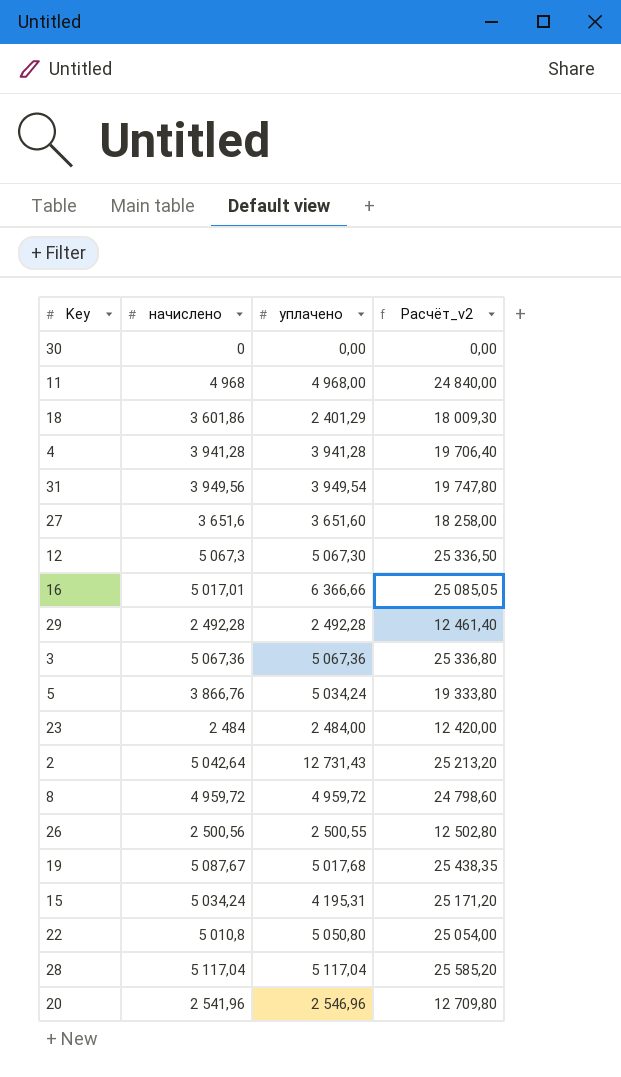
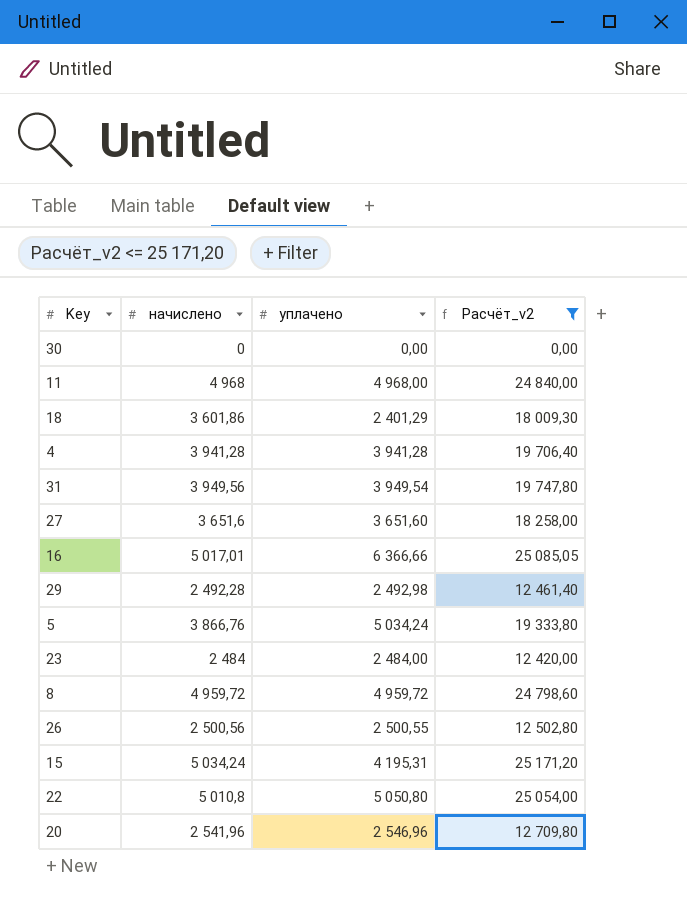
filter: none -> Расчёт_v2 <= 25 171,20
29 | уплачено: 2 492,28 -> 2 492,98

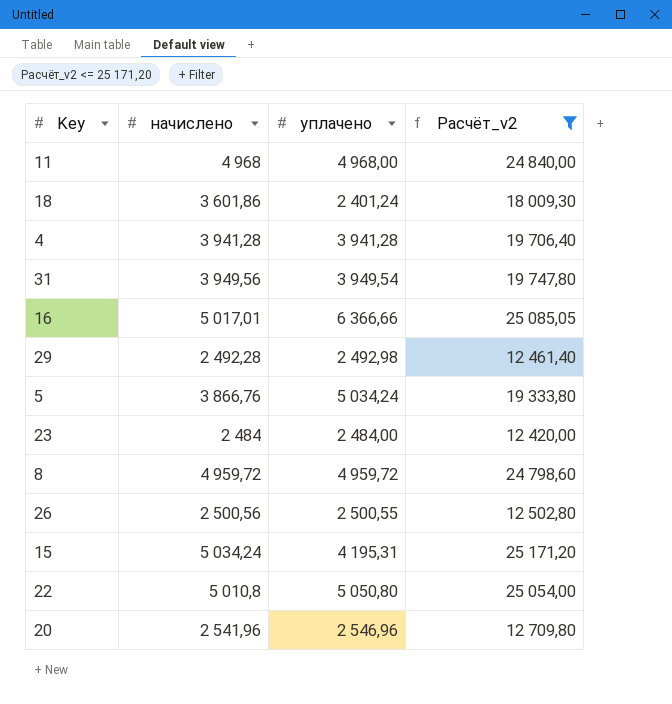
row 30: 0 | 0,00 | 0,00 -> none
row 27: 3 651,6 | 3 651,60 | 18 258,00 -> none
18 | уплачено: 2 401,29 -> 2 401,24

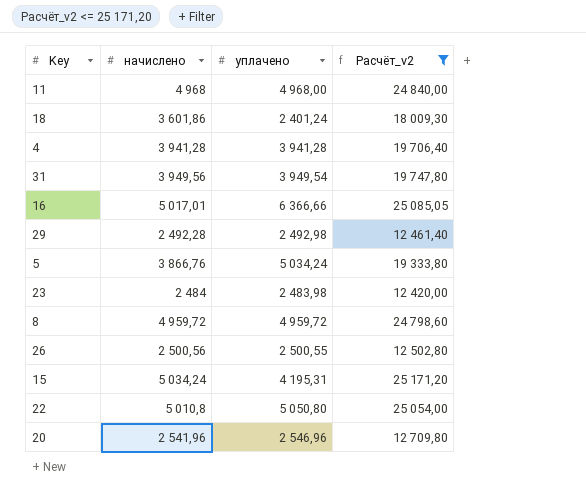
23 | уплачено: 2 484,00 -> 2 483,98

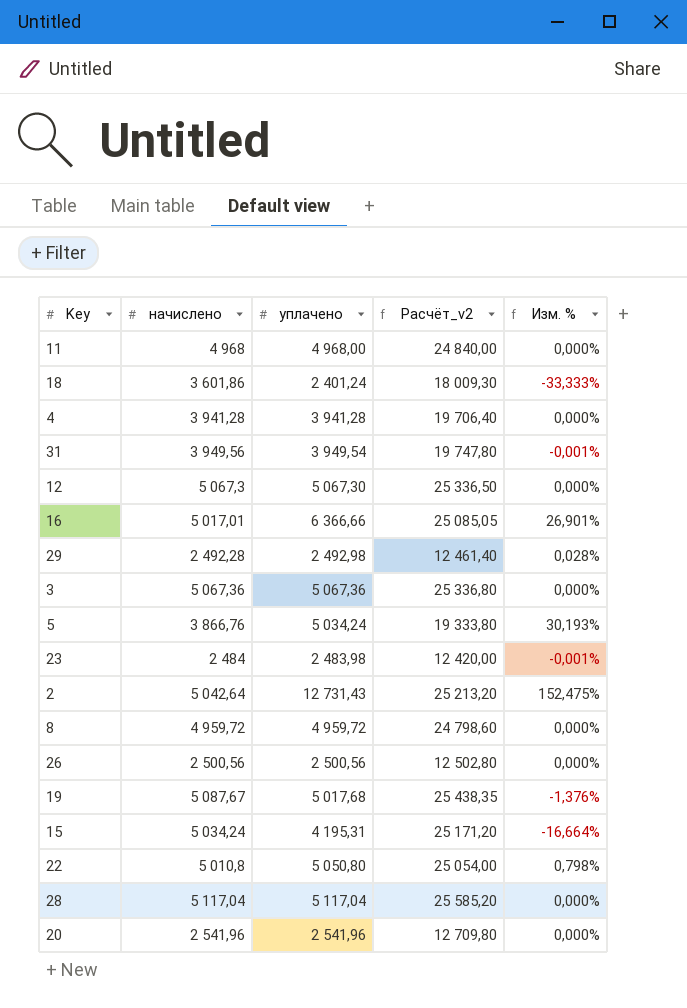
filter: Расчёт_v2 <= 25 171,20 -> none
column Изм. % | formula: none -> ([уплачено] - [начислено]) / [начислено]
26 | уплачено: 2 500,55 -> 2 500,56
20 | уплачено: 2 546,96 -> 2 541,96

